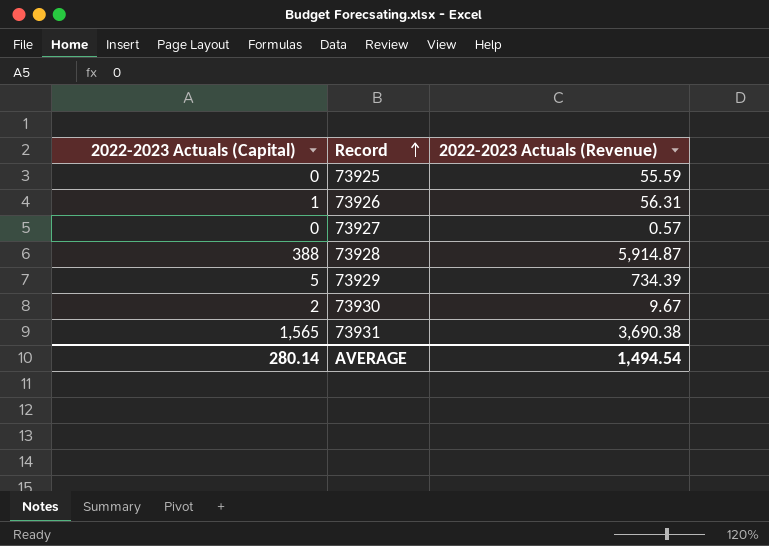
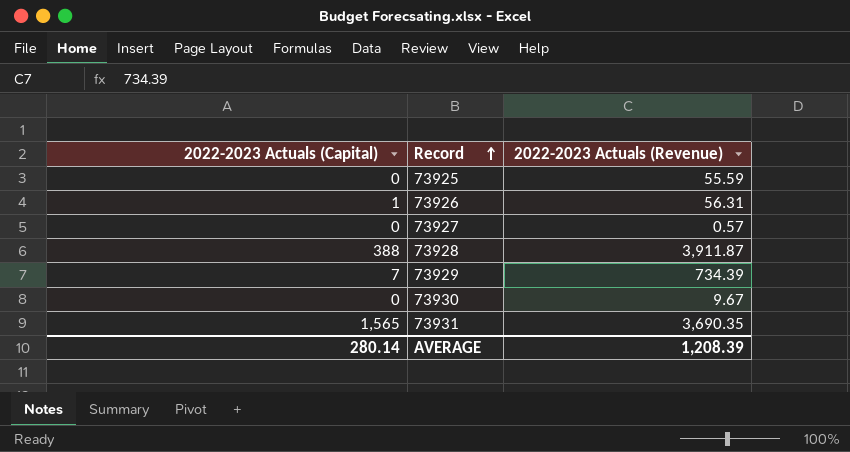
73928 | 2022-2023 Actuals (Revenue): 5,914.87 -> 3,911.87
73929 | 2022-2023 Actuals (Capital): 5 -> 7
73930 | 2022-2023 Actuals (Capital): 2 -> 0
73931 | 2022-2023 Actuals (Revenue): 3,690.38 -> 3,690.35
AVERAGE | 2022-2023 Actuals (Revenue): 1,494.54 -> 1,208.39

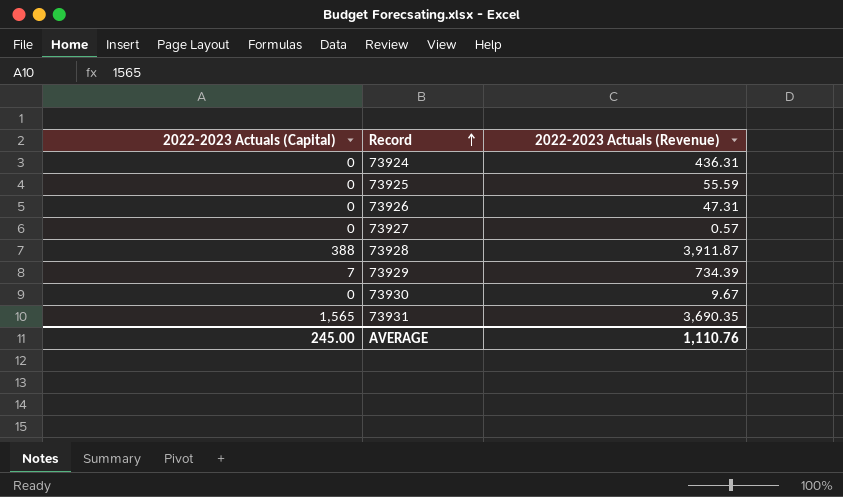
row 73924: none -> 0 | 436.31
73926 | 2022-2023 Actuals (Capital): 1 -> 0
73926 | 2022-2023 Actuals (Revenue): 56.31 -> 47.31
AVERAGE | 2022-2023 Actuals (Capital): 280.14 -> 245.00
AVERAGE | 2022-2023 Actuals (Revenue): 1,208.39 -> 1,110.76

